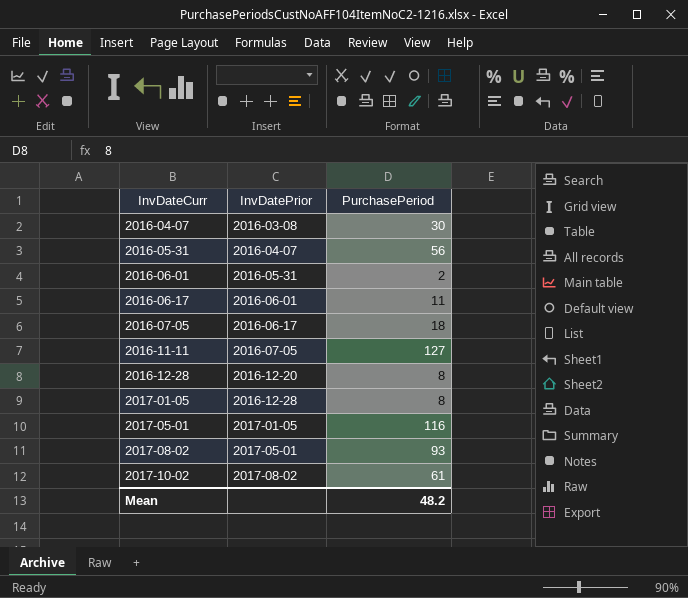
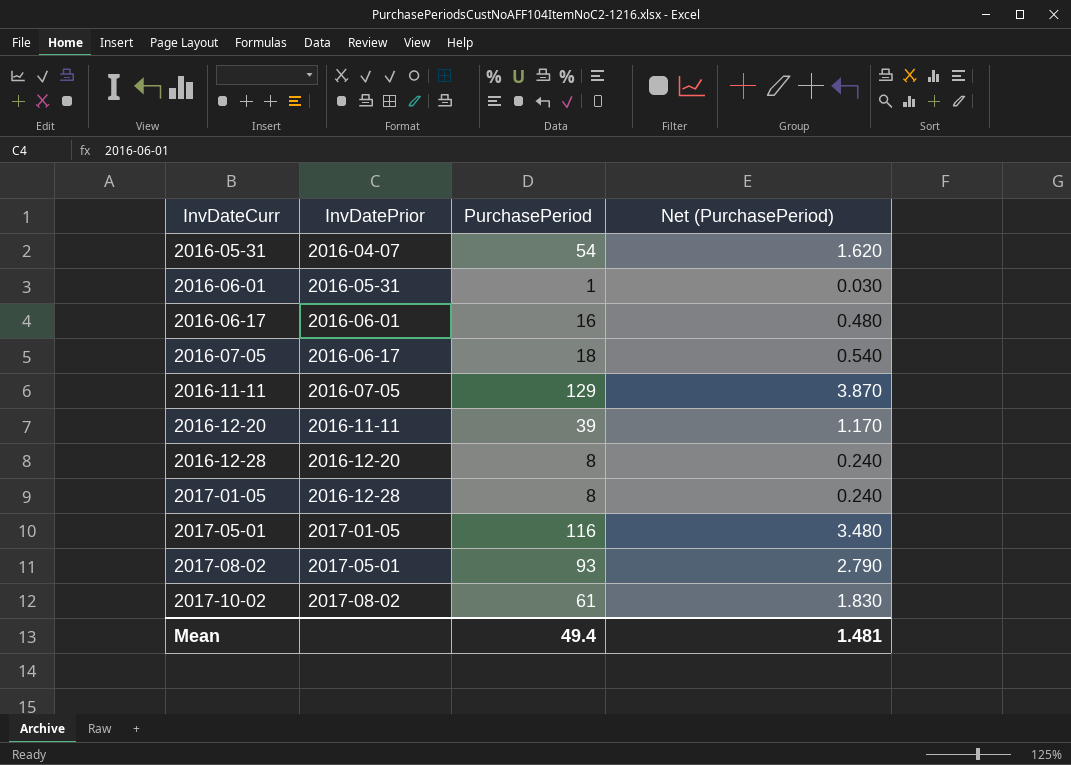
column Net (PurchasePeriod) | formula: none -> [PurchasePeriod] * 0.03
row 2016-04-07: 2016-03-08 | 30 -> none
2016-05-31 | PurchasePeriod: 56 -> 54
2016-06-01 | PurchasePeriod: 2 -> 1
2016-06-17 | PurchasePeriod: 11 -> 16
2016-11-11 | PurchasePeriod: 127 -> 129
row 2016-12-20: none -> 2016-11-11 | 39 | 1.170
Mean | PurchasePeriod: 48.2 -> 49.4

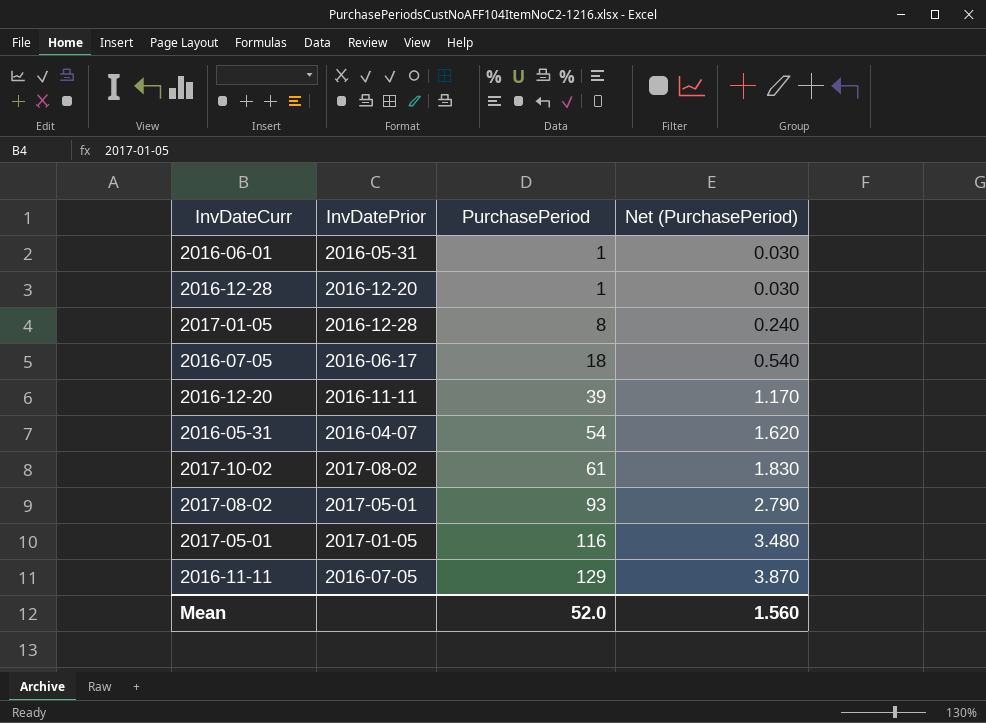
row order: InvDateCurr ascending -> PurchasePeriod ascending
row 2016-06-17: 2016-06-01 | 16 | 0.480 -> none
2016-12-28 | PurchasePeriod: 8 -> 1
2016-12-28 | Net (PurchasePeriod): 0.240 -> 0.030
Mean | PurchasePeriod: 49.4 -> 52.0
Mean | Net (PurchasePeriod): 1.481 -> 1.560

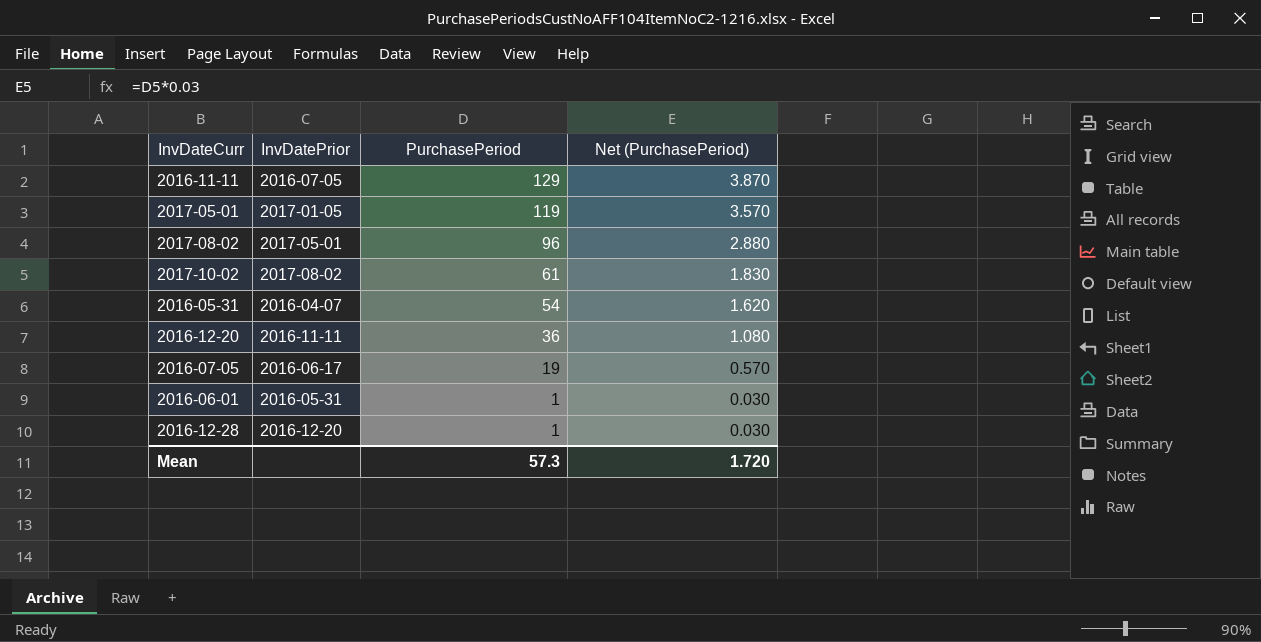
row order: PurchasePeriod ascending -> PurchasePeriod descending
row 2017-01-05: 2016-12-28 | 8 | 0.240 -> none
2017-05-01 | PurchasePeriod: 116 -> 119
2017-05-01 | Net (PurchasePeriod): 3.480 -> 3.570
2017-08-02 | PurchasePeriod: 93 -> 96
2017-08-02 | Net (PurchasePeriod): 2.790 -> 2.880
2016-12-20 | PurchasePeriod: 39 -> 36
2016-12-20 | Net (PurchasePeriod): 1.170 -> 1.080
2016-07-05 | PurchasePeriod: 18 -> 19
2016-07-05 | Net (PurchasePeriod): 0.540 -> 0.570
Mean | PurchasePeriod: 52.0 -> 57.3
Mean | Net (PurchasePeriod): 1.560 -> 1.720

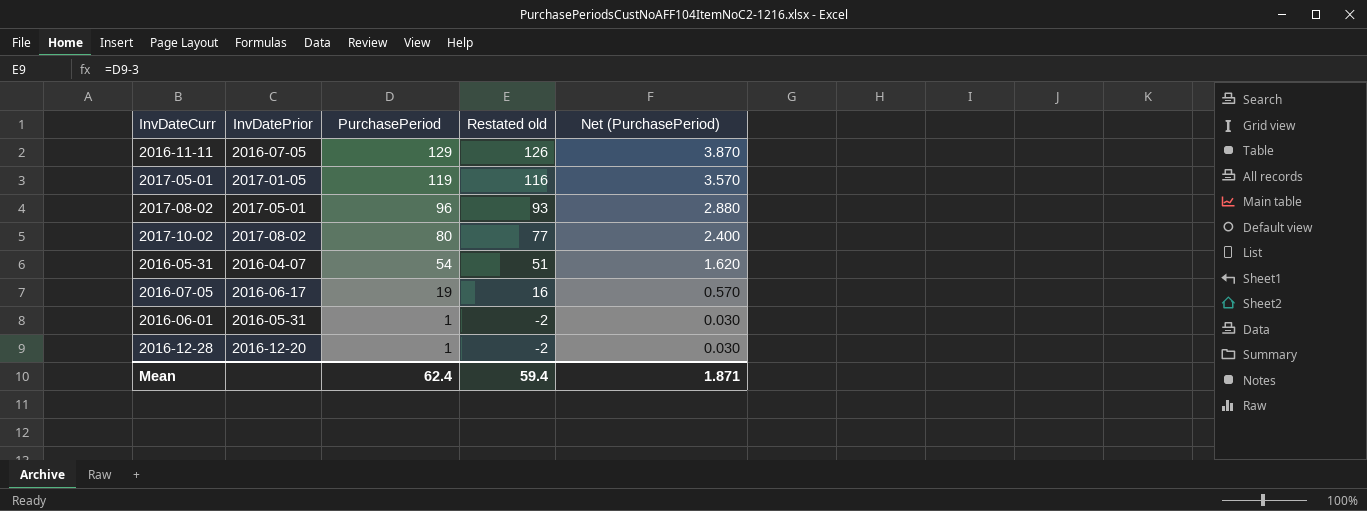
column Restated old | formula: none -> [PurchasePeriod] - 3
row 2016-12-20: 2016-11-11 | 36 | 1.080 -> none
2017-10-02 | PurchasePeriod: 61 -> 80
2017-10-02 | Net (PurchasePeriod): 1.830 -> 2.400
Mean | PurchasePeriod: 57.3 -> 62.4
Mean | Net (PurchasePeriod): 1.720 -> 1.871

